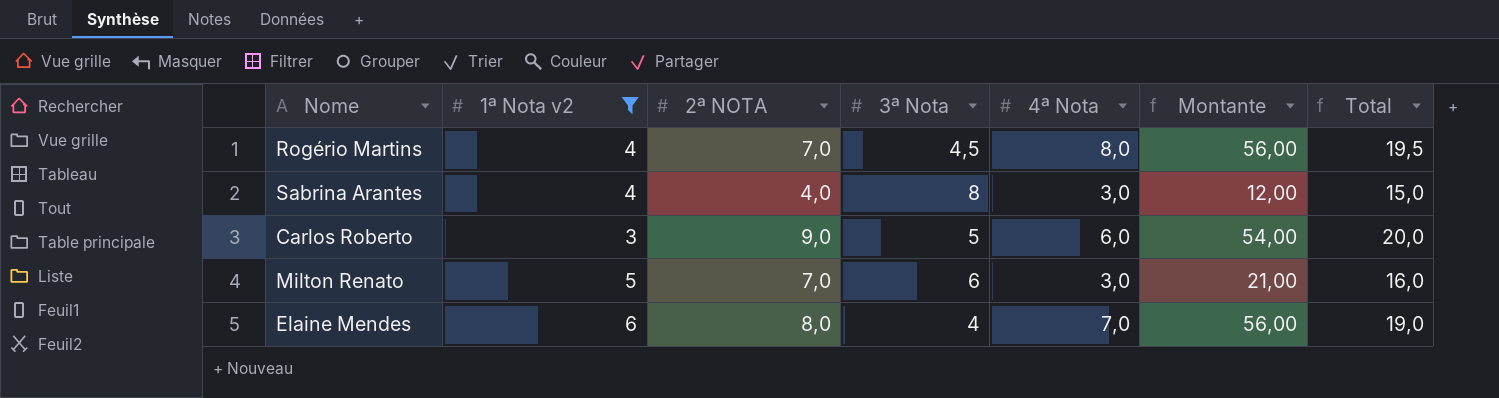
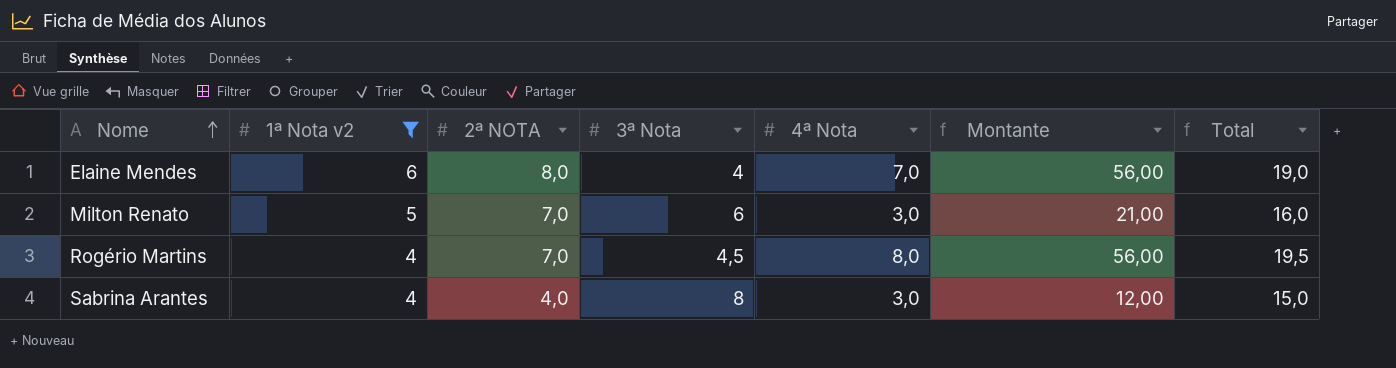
row order: none -> Nome ascending
row Carlos Roberto: 3 | 9,0 | 5 | 6,0 | 54,00 | 20,0 -> none

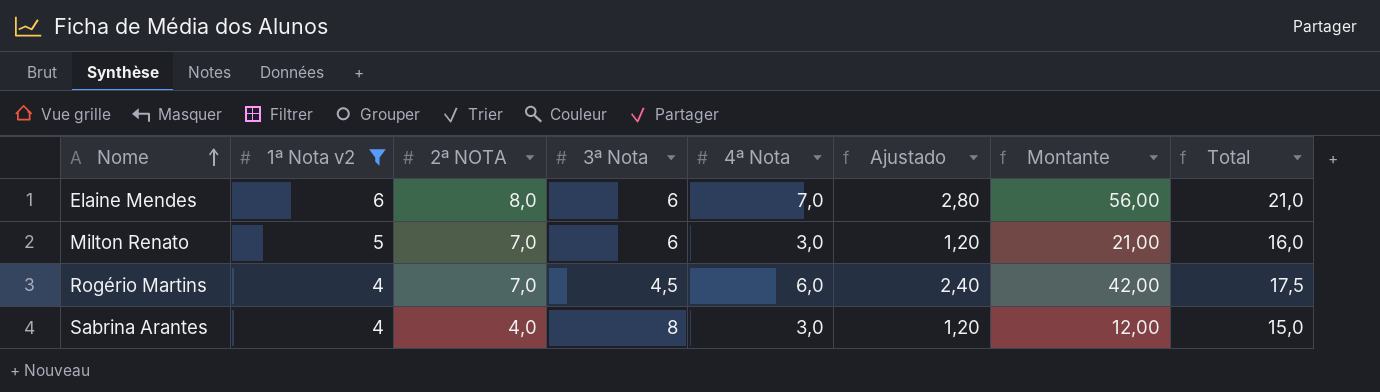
column Ajustado | formula: none -> [4ª Nota] * 0,4
Elaine Mendes | 3ª Nota: 4 -> 6
Elaine Mendes | Total: 19,0 -> 21,0
Rogério Martins | 4ª Nota: 8,0 -> 6,0
Rogério Martins | Montante: 56,00 -> 42,00
Rogério Martins | Total: 19,5 -> 17,5

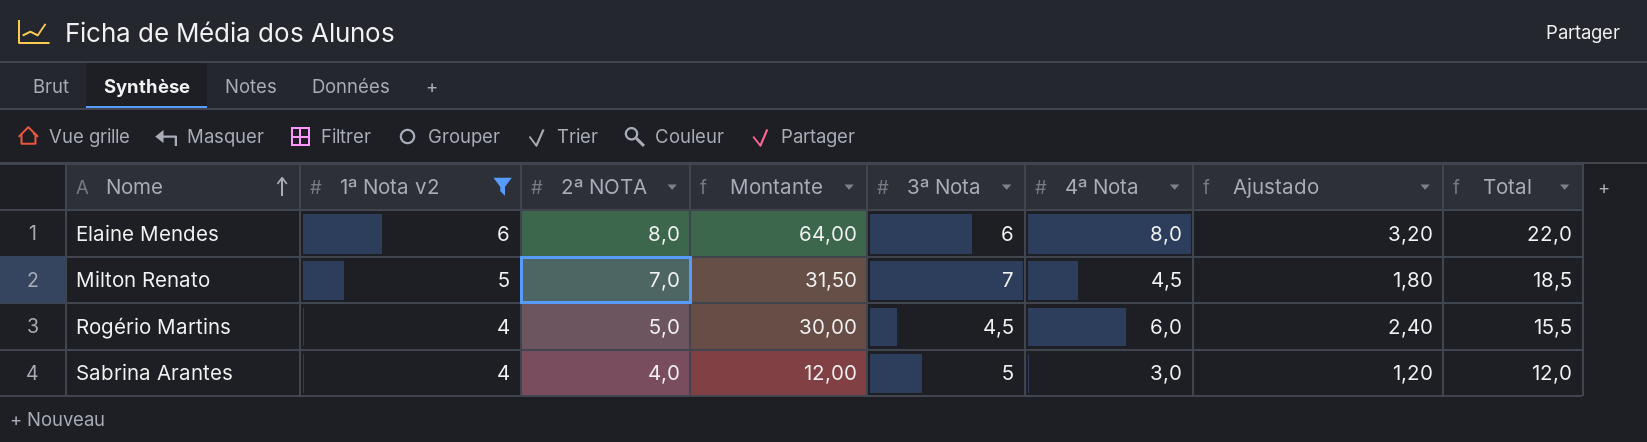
column Montante | position: 7 -> 4
Elaine Mendes | Montante: 56,00 -> 64,00
Elaine Mendes | 4ª Nota: 7,0 -> 8,0
Elaine Mendes | Ajustado: 2,80 -> 3,20
Elaine Mendes | Total: 21,0 -> 22,0
Milton Renato | Montante: 21,00 -> 31,50
Milton Renato | 3ª Nota: 6 -> 7
Milton Renato | 4ª Nota: 3,0 -> 4,5
Milton Renato | Ajustado: 1,20 -> 1,80
Milton Renato | Total: 16,0 -> 18,5
Rogério Martins | 2ª NOTA: 7,0 -> 5,0
Rogério Martins | Montante: 42,00 -> 30,00
Rogério Martins | Total: 17,5 -> 15,5
Sabrina Arantes | 3ª Nota: 8 -> 5
Sabrina Arantes | Total: 15,0 -> 12,0

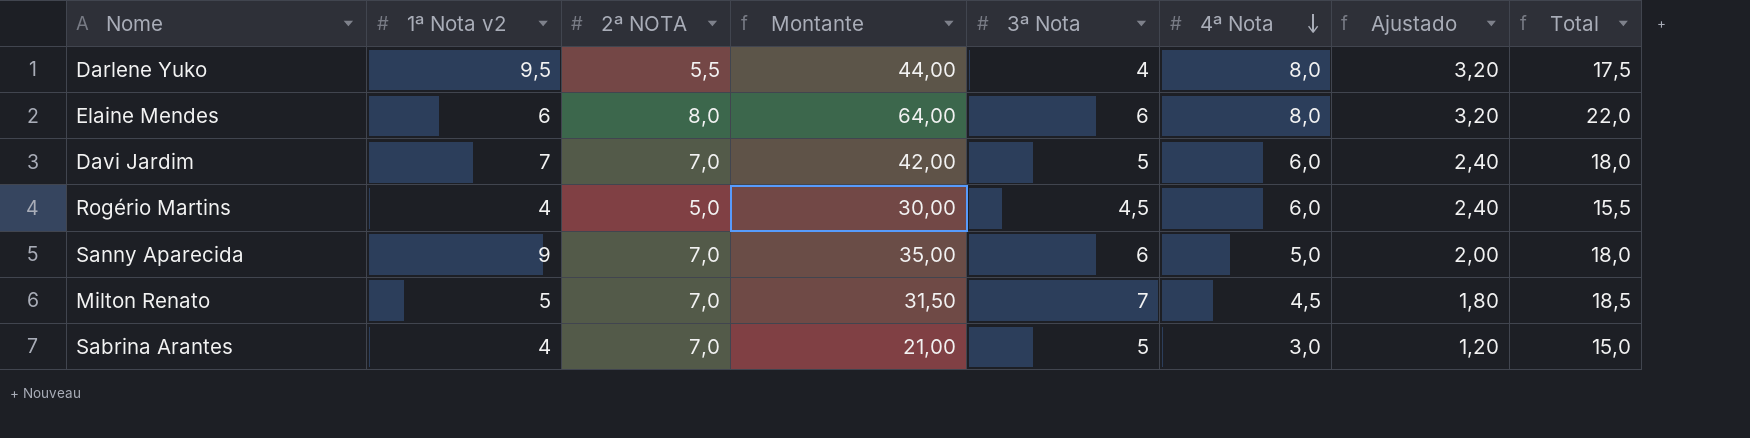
filter: 1ª Nota v2 <= 6 -> none
row order: Nome ascending -> 4ª Nota descending
Sabrina Arantes | 2ª NOTA: 4,0 -> 7,0
Sabrina Arantes | Montante: 12,00 -> 21,00
Sabrina Arantes | Total: 12,0 -> 15,0

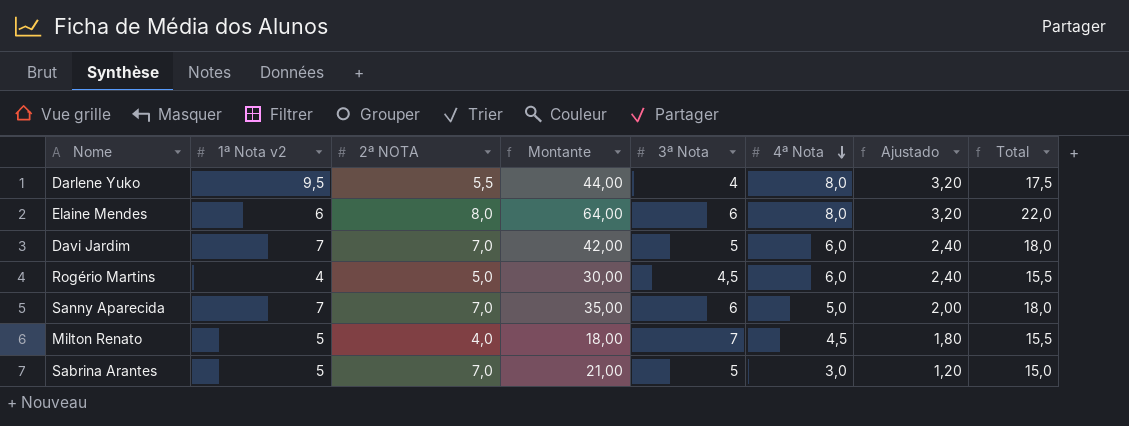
Sanny Aparecida | 1ª Nota v2: 9 -> 7
Milton Renato | 2ª NOTA: 7,0 -> 4,0
Milton Renato | Montante: 31,50 -> 18,00
Milton Renato | Total: 18,5 -> 15,5
Sabrina Arantes | 1ª Nota v2: 4 -> 5

